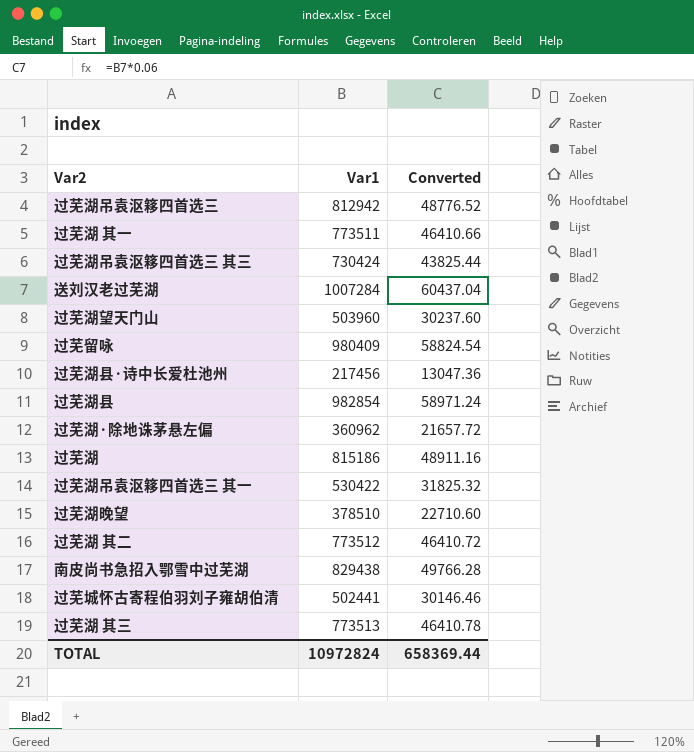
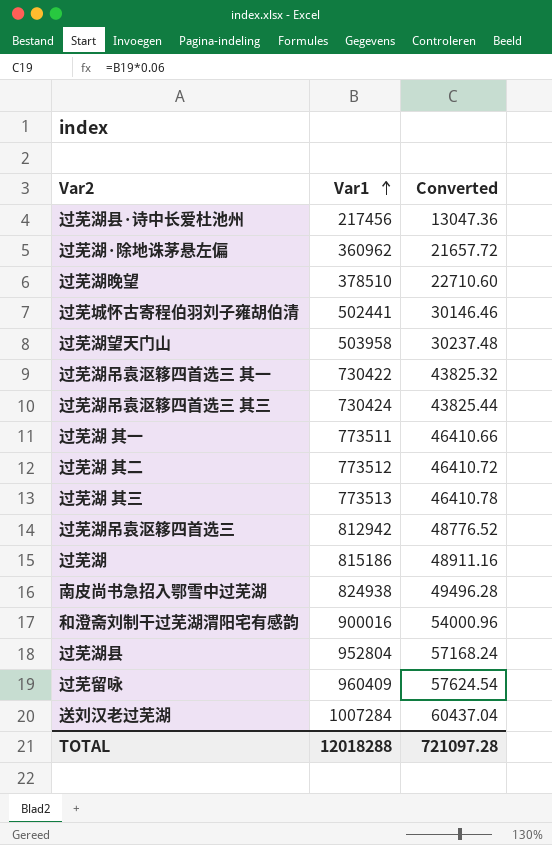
row order: none -> Var1 ascending
过芜湖望天门山 | Var1: 503960 -> 503958
过芜湖望天门山 | Converted: 30237.60 -> 30237.48
过芜湖吊袁沤簃四首选三 其一 | Var1: 530422 -> 730422
过芜湖吊袁沤簃四首选三 其一 | Converted: 31825.32 -> 43825.32
南皮尚书急招入鄂雪中过芜湖 | Var1: 829438 -> 824938
南皮尚书急招入鄂雪中过芜湖 | Converted: 49766.28 -> 49496.28
row 和澄斋刘制干过芜湖渭阳宅有感韵: none -> 900016 | 54000.96
过芜湖县 | Var1: 982854 -> 952804
过芜湖县 | Converted: 58971.24 -> 57168.24
过芜留咏 | Var1: 980409 -> 960409
过芜留咏 | Converted: 58824.54 -> 57624.54
TOTAL | Var1: 10972824 -> 12018288
TOTAL | Converted: 658369.44 -> 721097.28

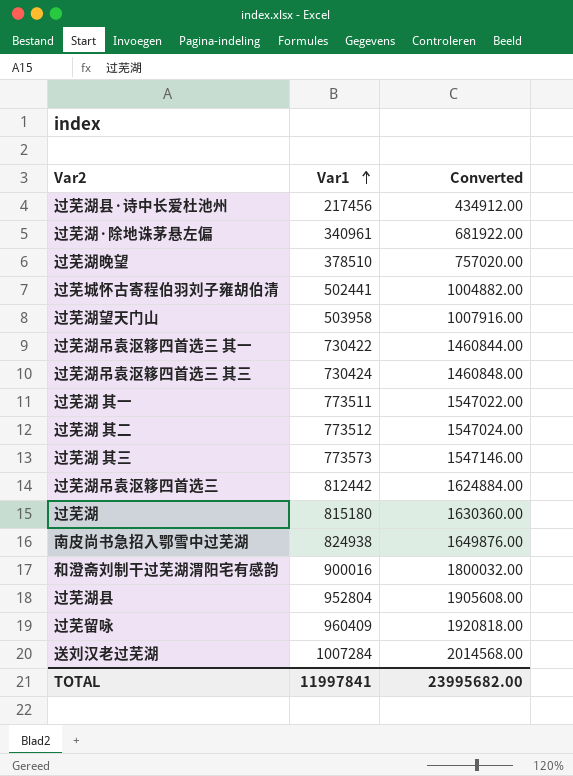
column Converted | formula: [Var1] * 0.06 -> [Var1] * 2
过芜湖·除地诛茅悬左偏 | Var1: 360962 -> 340961
过芜湖 其三 | Var1: 773513 -> 773573
过芜湖吊袁沤簃四首选三 | Var1: 812942 -> 812442
过芜湖 | Var1: 815186 -> 815180
TOTAL | Var1: 12018288 -> 11997841
TOTAL | Converted: 721097.28 -> 23995682.00

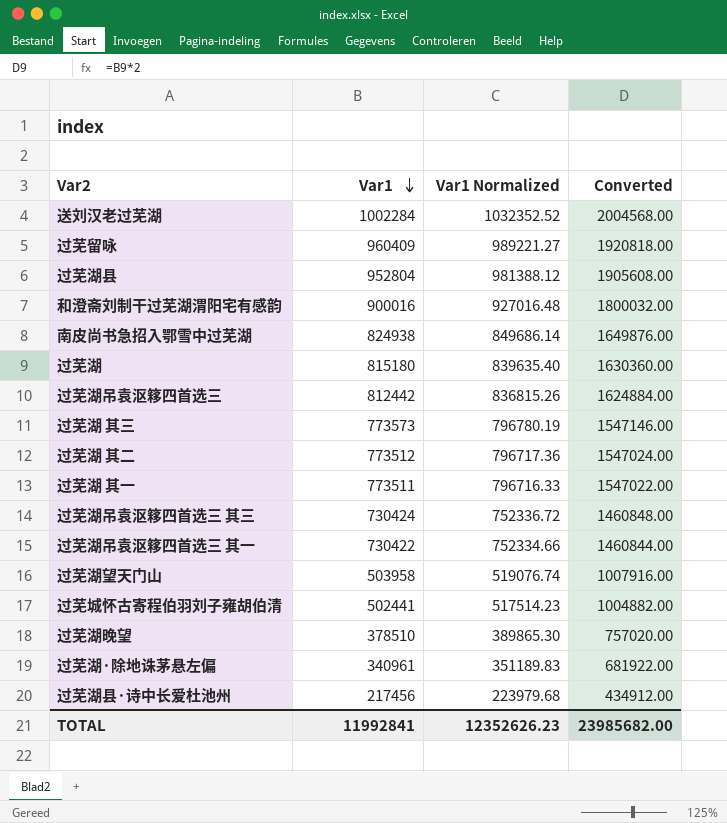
row order: Var1 ascending -> Var1 descending
column Var1 Normalized | formula: none -> [Var1] * 1.03
送刘汉老过芜湖 | Var1: 1007284 -> 1002284
送刘汉老过芜湖 | Converted: 2014568.00 -> 2004568.00
TOTAL | Var1: 11997841 -> 11992841
TOTAL | Converted: 23995682.00 -> 23985682.00

